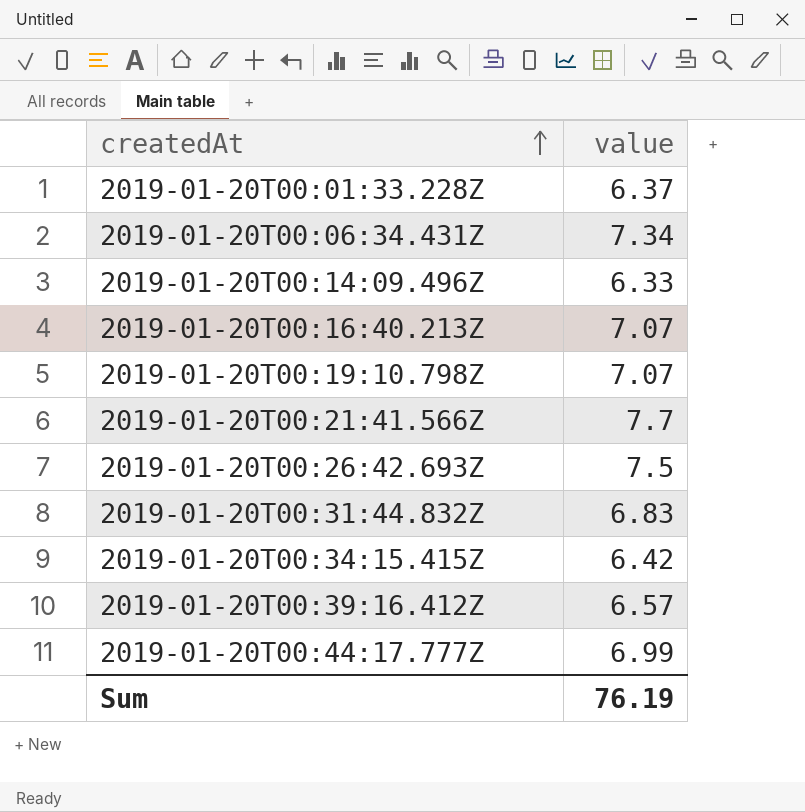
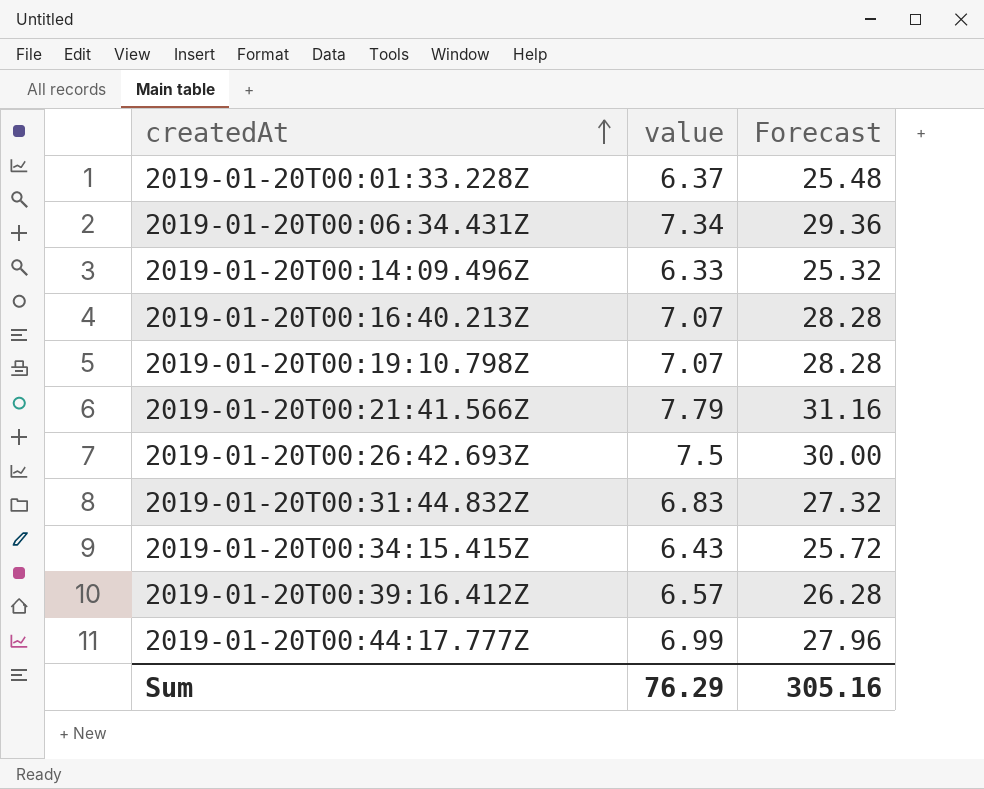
column Forecast | formula: none -> [value] * 4
2019-01-20T00:21:41.566Z | value: 7.7 -> 7.79
2019-01-20T00:34:15.415Z | value: 6.42 -> 6.43
Sum | value: 76.19 -> 76.29

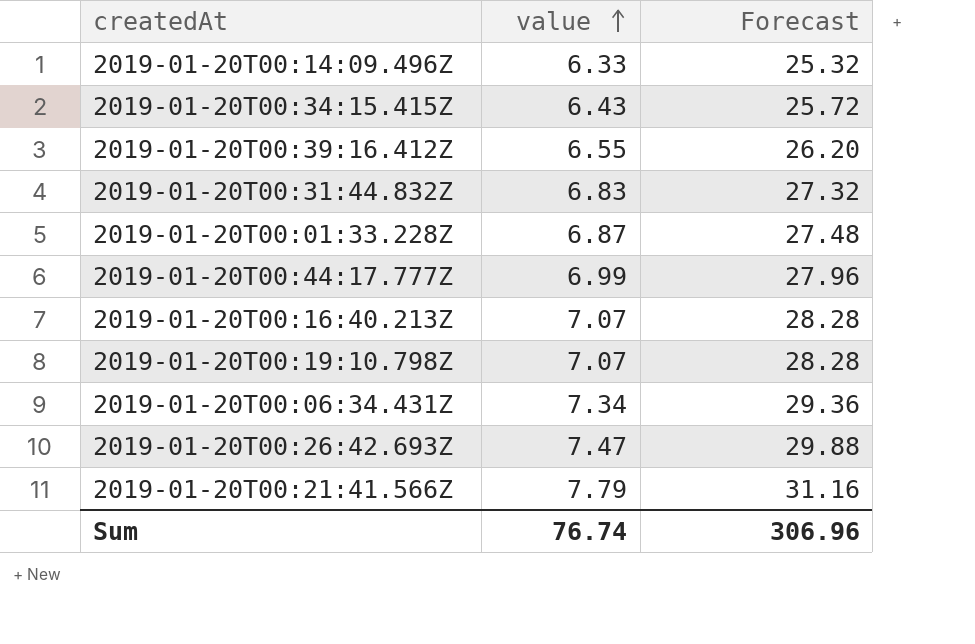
row order: createdAt ascending -> value ascending
2019-01-20T00:39:16.412Z | value: 6.57 -> 6.55
2019-01-20T00:39:16.412Z | Forecast: 26.28 -> 26.20
2019-01-20T00:01:33.228Z | value: 6.37 -> 6.87
2019-01-20T00:01:33.228Z | Forecast: 25.48 -> 27.48
2019-01-20T00:26:42.693Z | value: 7.5 -> 7.47
2019-01-20T00:26:42.693Z | Forecast: 30.00 -> 29.88
Sum | value: 76.29 -> 76.74
Sum | Forecast: 305.16 -> 306.96

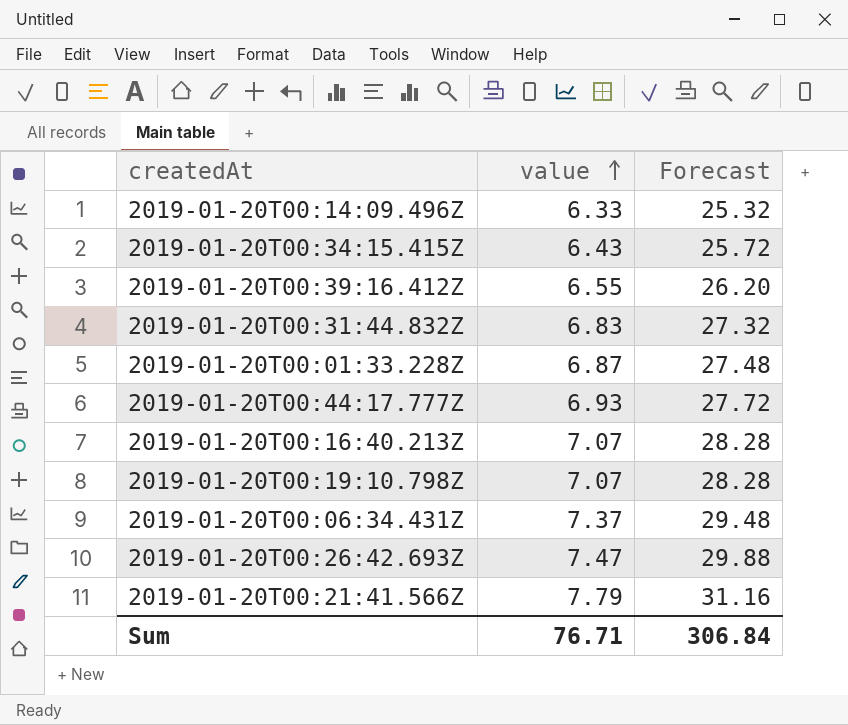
2019-01-20T00:44:17.777Z | value: 6.99 -> 6.93
2019-01-20T00:44:17.777Z | Forecast: 27.96 -> 27.72
2019-01-20T00:06:34.431Z | value: 7.34 -> 7.37
2019-01-20T00:06:34.431Z | Forecast: 29.36 -> 29.48
Sum | value: 76.74 -> 76.71
Sum | Forecast: 306.96 -> 306.84

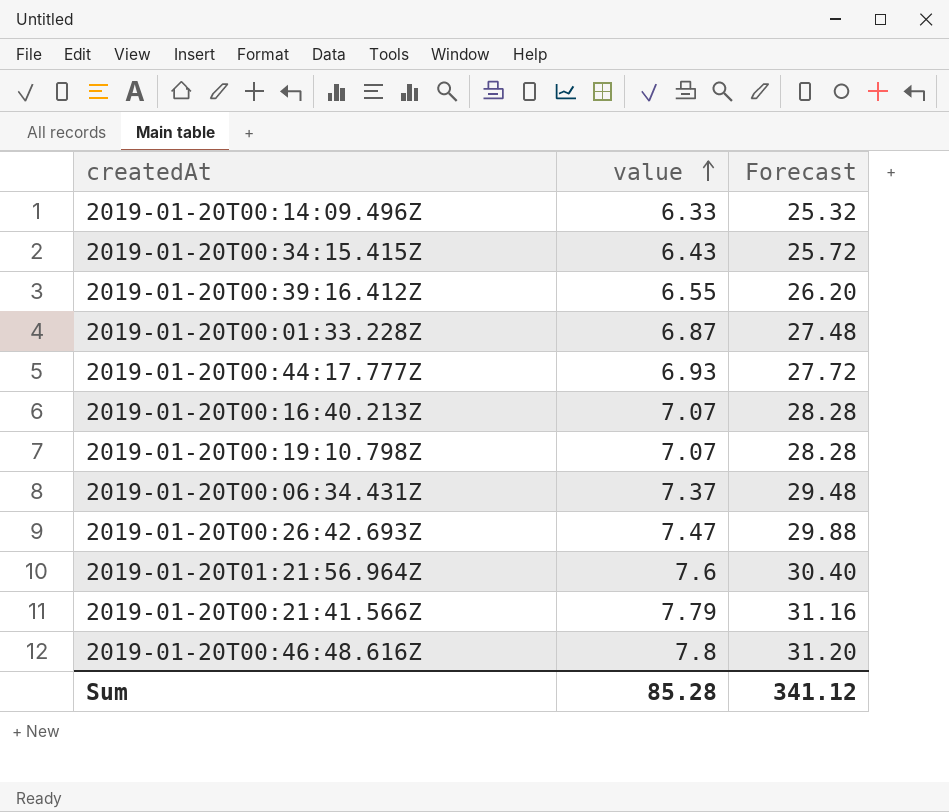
row 2019-01-20T00:31:44.832Z: 6.83 | 27.32 -> none
row 2019-01-20T01:21:56.964Z: none -> 7.6 | 30.40
row 2019-01-20T00:46:48.616Z: none -> 7.8 | 31.20
Sum | value: 76.71 -> 85.28
Sum | Forecast: 306.84 -> 341.12

